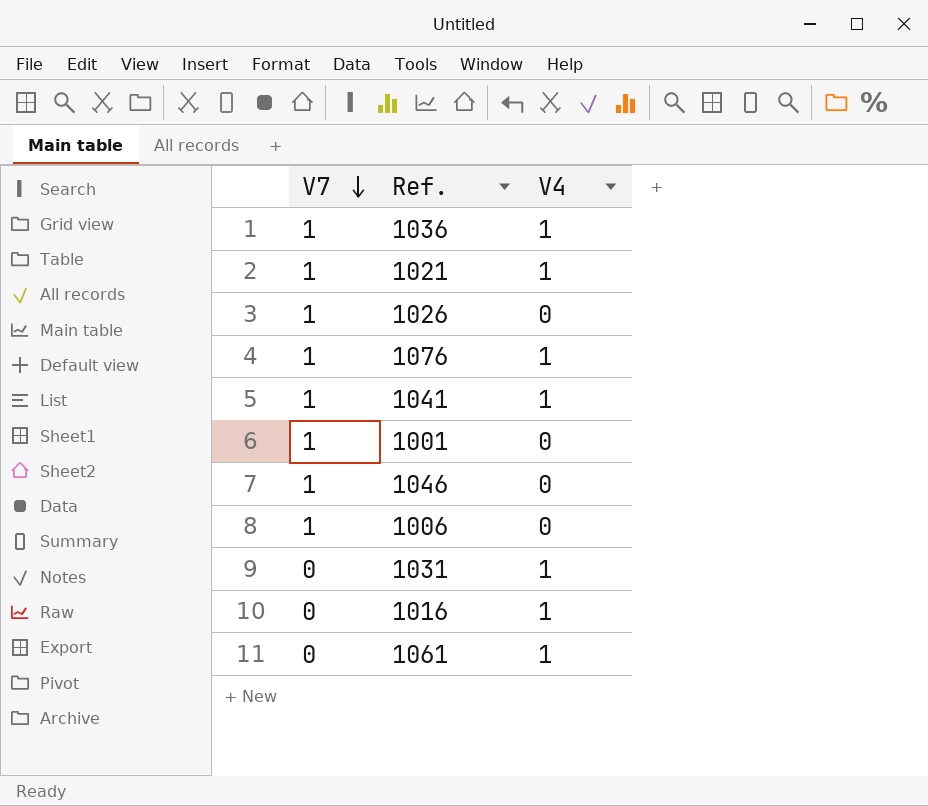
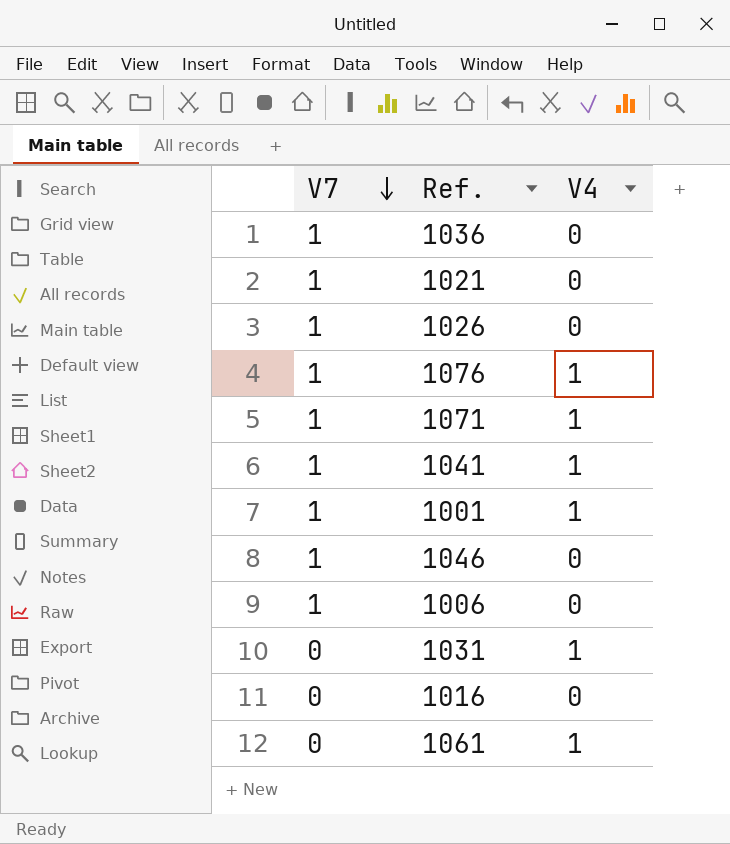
1036 | V4: 1 -> 0
1021 | V4: 1 -> 0
row 1071: none -> 1 | 1
1001 | V4: 0 -> 1
1016 | V4: 1 -> 0

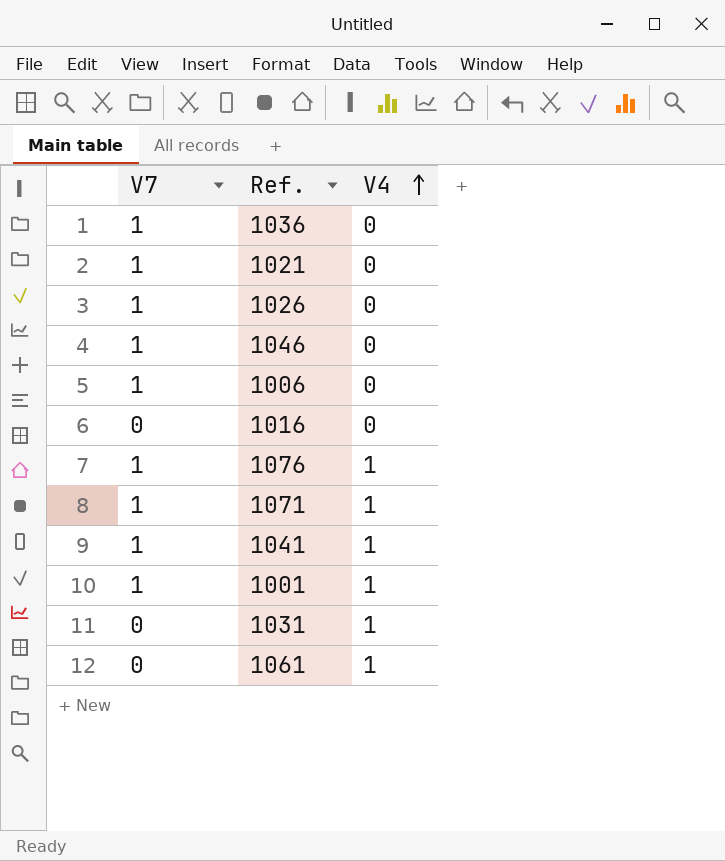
row order: V7 descending -> V4 ascending

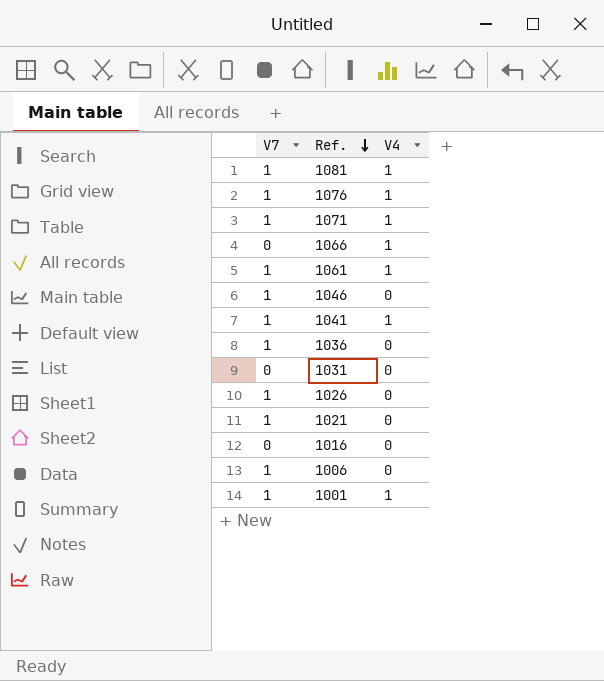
row order: V4 ascending -> Ref. descending
row 1081: none -> 1 | 1
row 1066: none -> 0 | 1
1061 | V7: 0 -> 1
1031 | V4: 1 -> 0

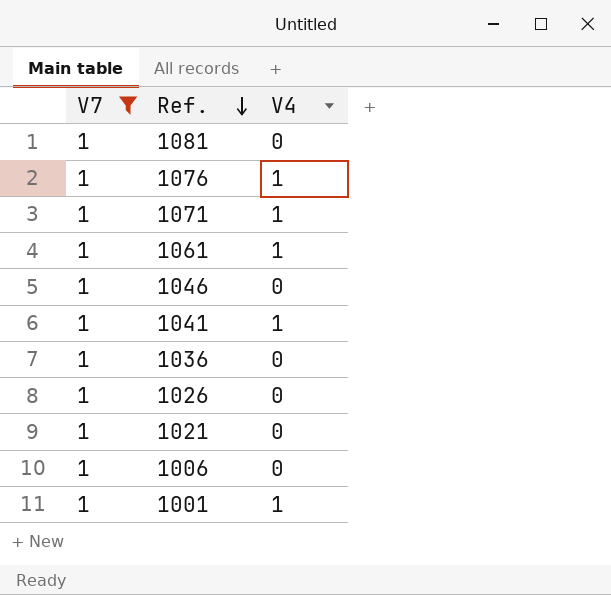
filter: none -> V7 = 1
1081 | V4: 1 -> 0

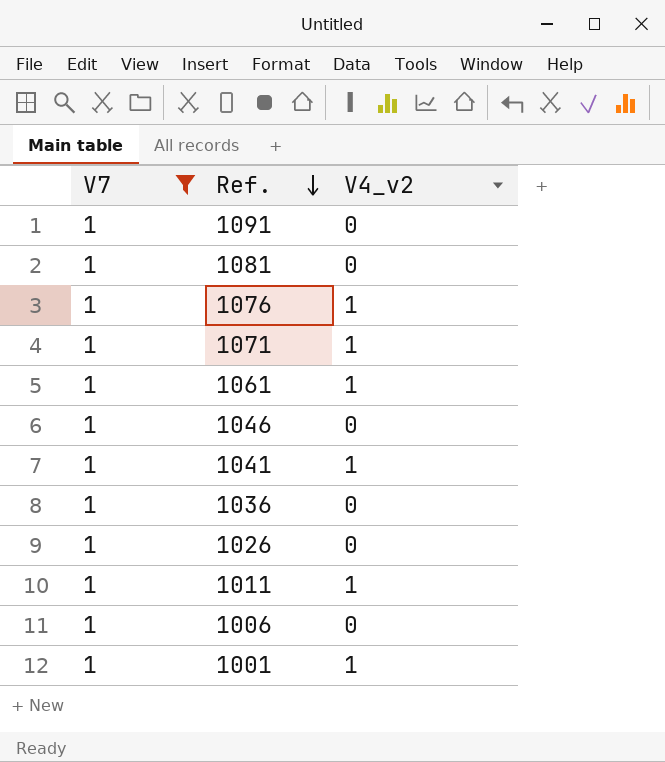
column name: V4 -> V4_v2
row 1021: 1 | 0 -> none
row 1091: none -> 1 | 0
row 1011: none -> 1 | 1

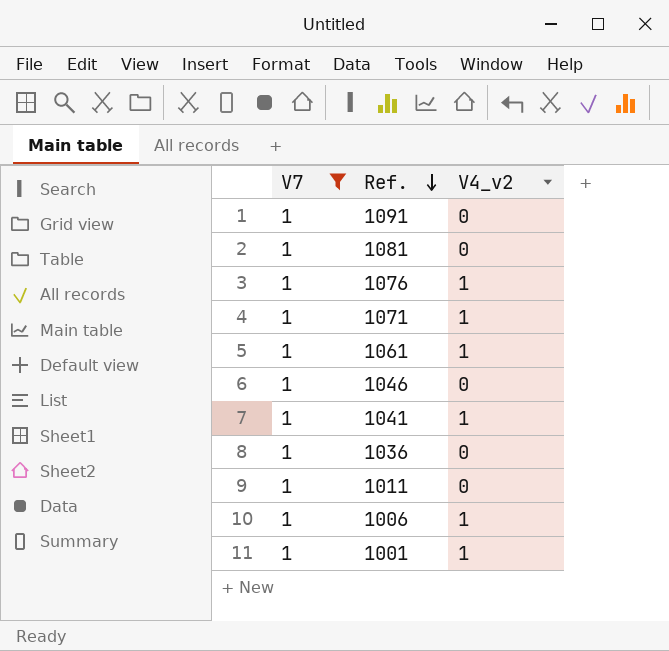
row 1026: 1 | 0 -> none
1011 | V4_v2: 1 -> 0
1006 | V4_v2: 0 -> 1

